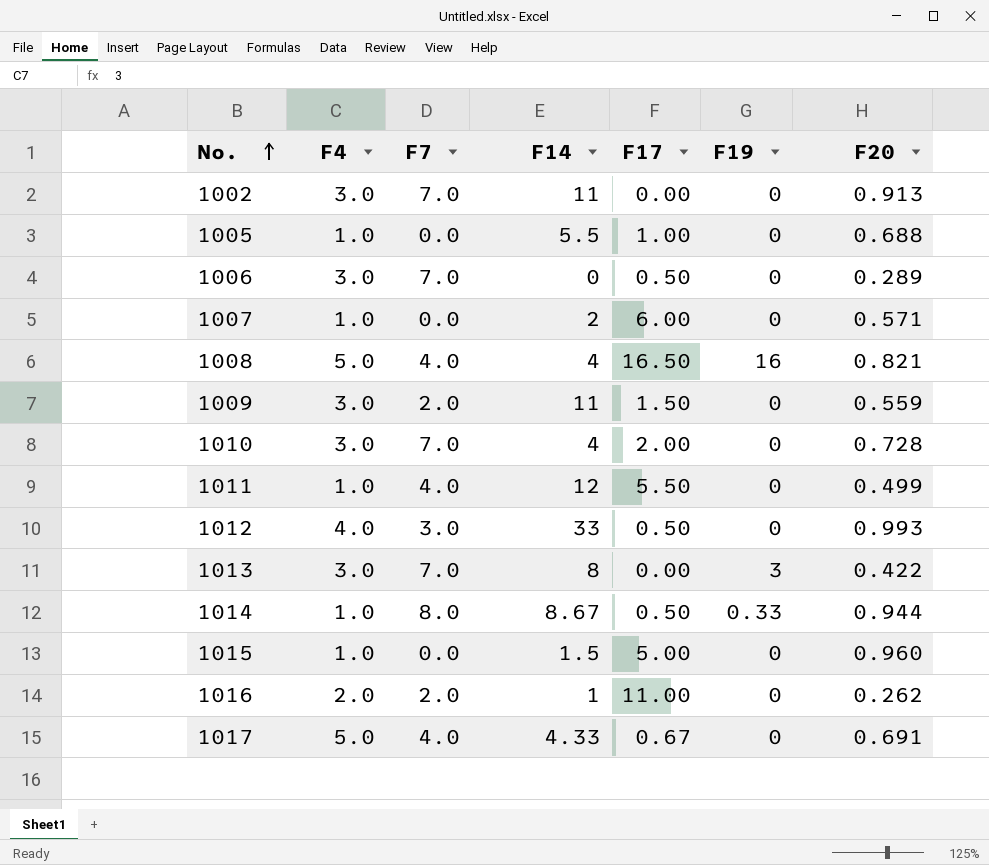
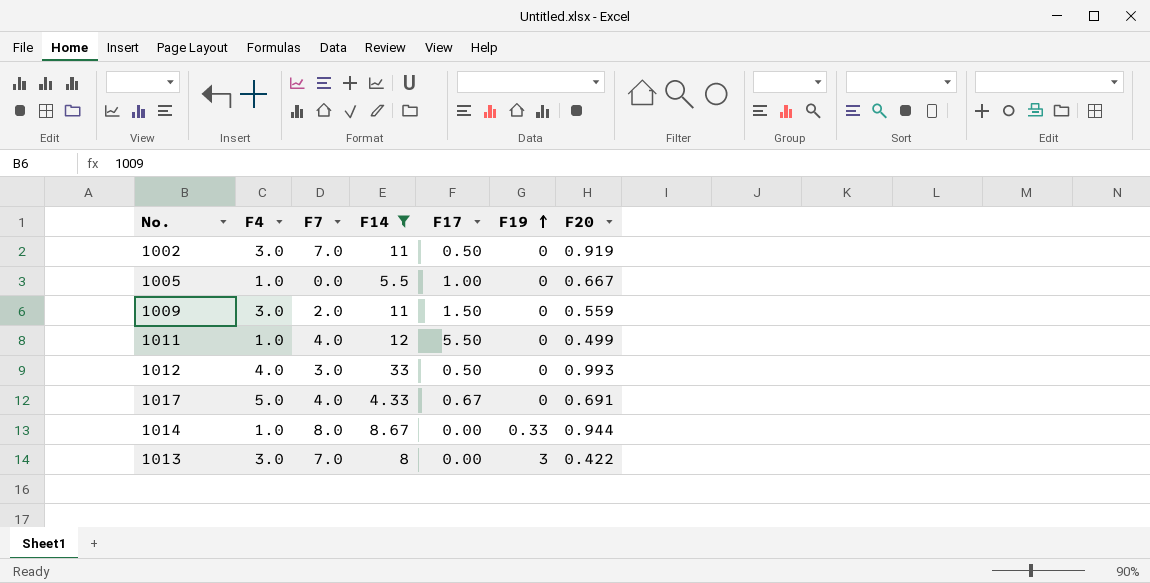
filter: none -> F14 >= 4.33
row order: No. ascending -> F19 ascending
1002 | F17: 0.00 -> 0.50
1002 | F20: 0.913 -> 0.919
1005 | F20: 0.688 -> 0.667
1014 | F17: 0.50 -> 0.00

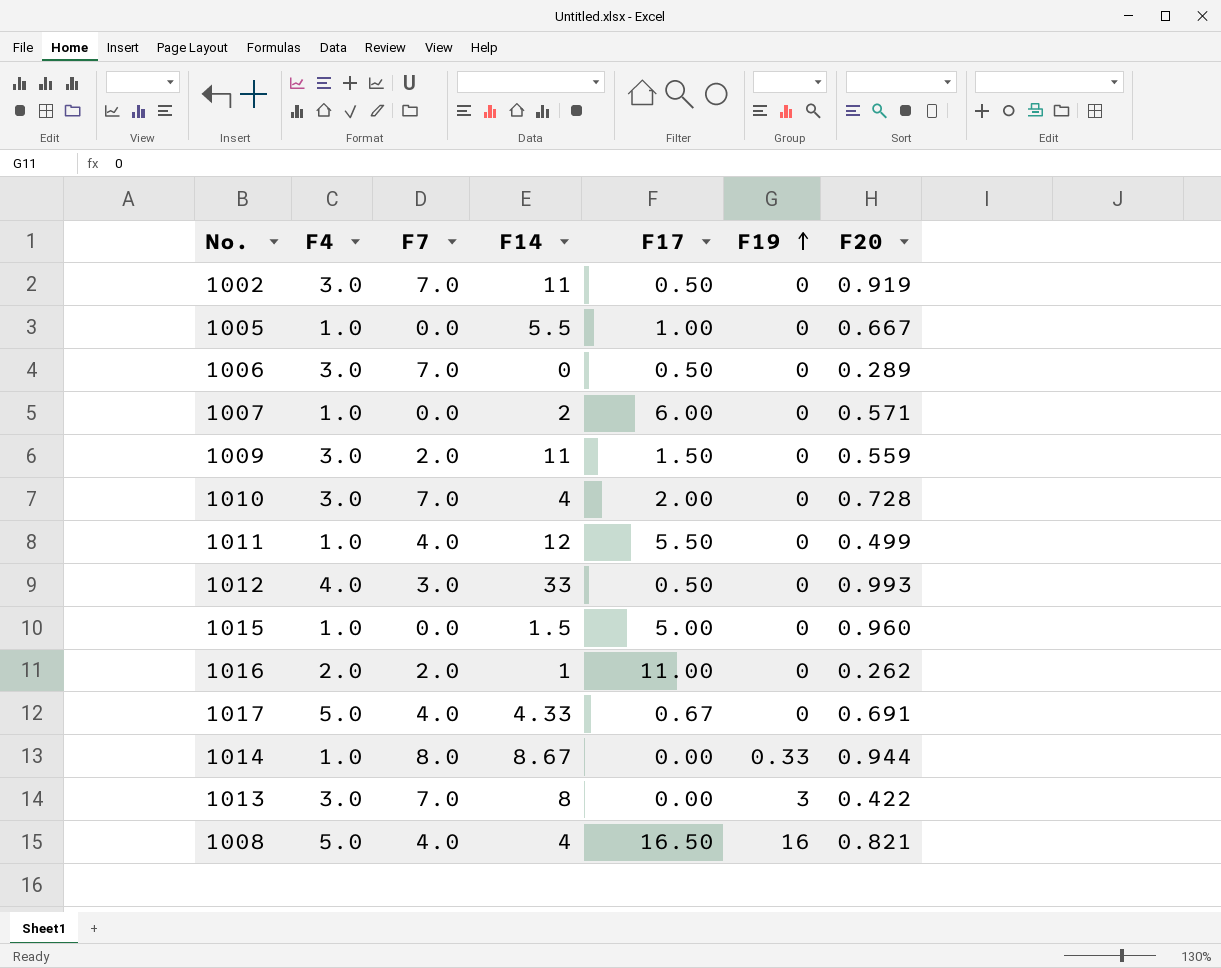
filter: F14 >= 4.33 -> none

